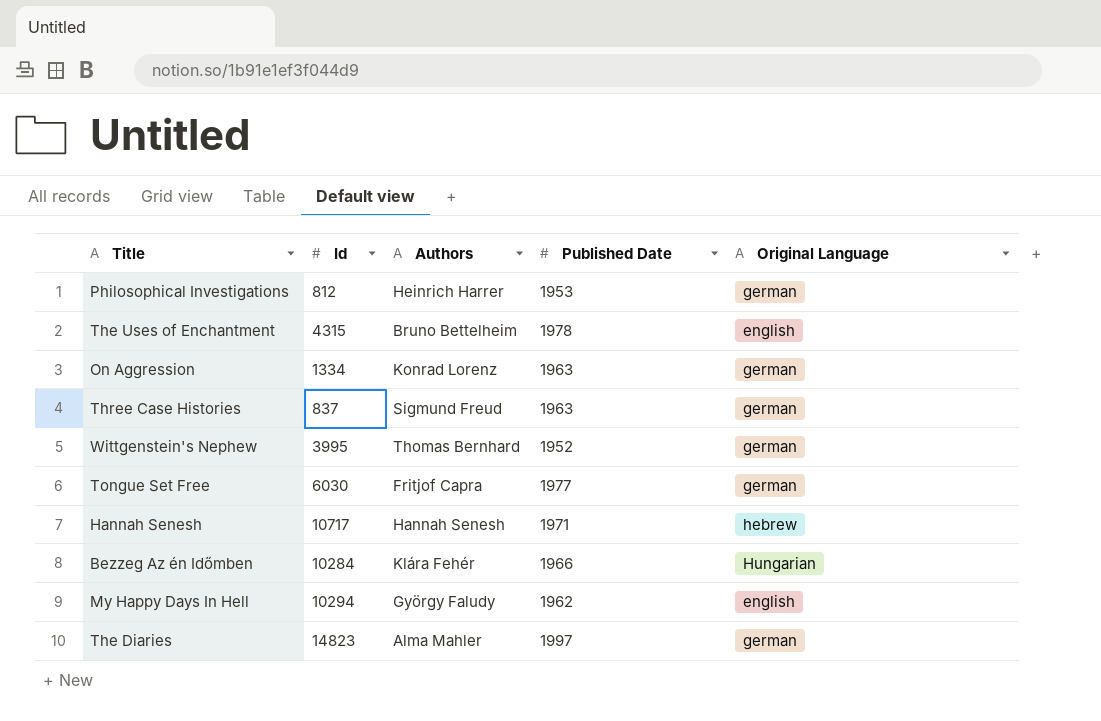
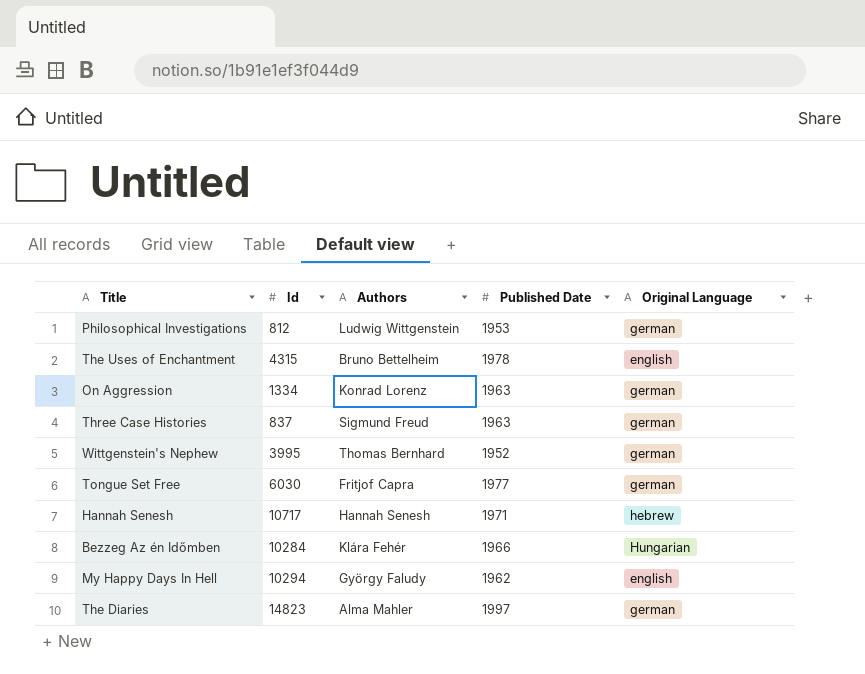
Philosophical Investigations | Authors: Heinrich Harrer -> Ludwig Wittgenstein

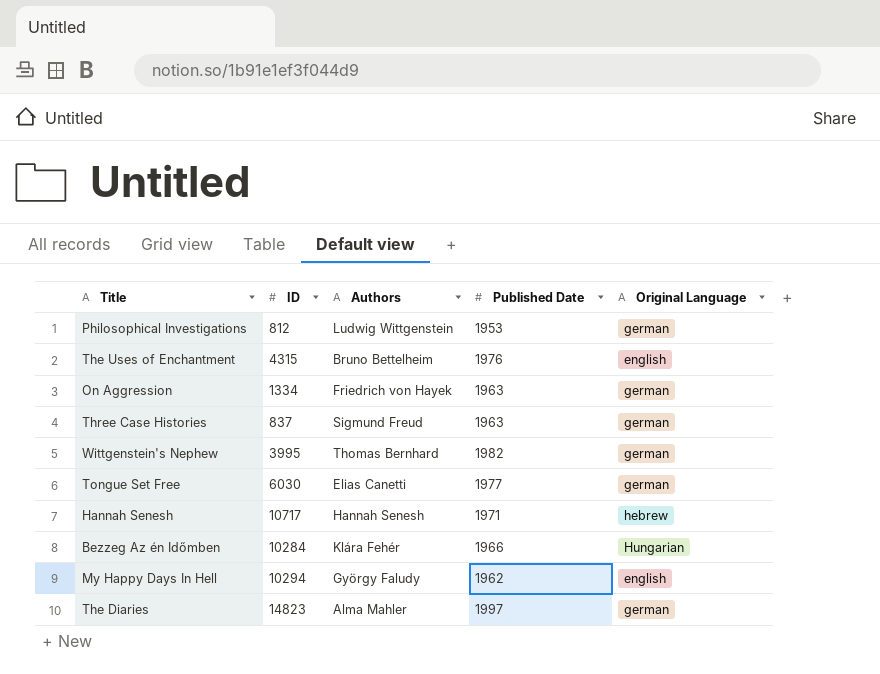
column name: Id -> ID
The Uses of Enchantment | Published Date: 1978 -> 1976
On Aggression | Authors: Konrad Lorenz -> Friedrich von Hayek
Wittgenstein's Nephew | Published Date: 1952 -> 1982
Tongue Set Free | Authors: Fritjof Capra -> Elias Canetti

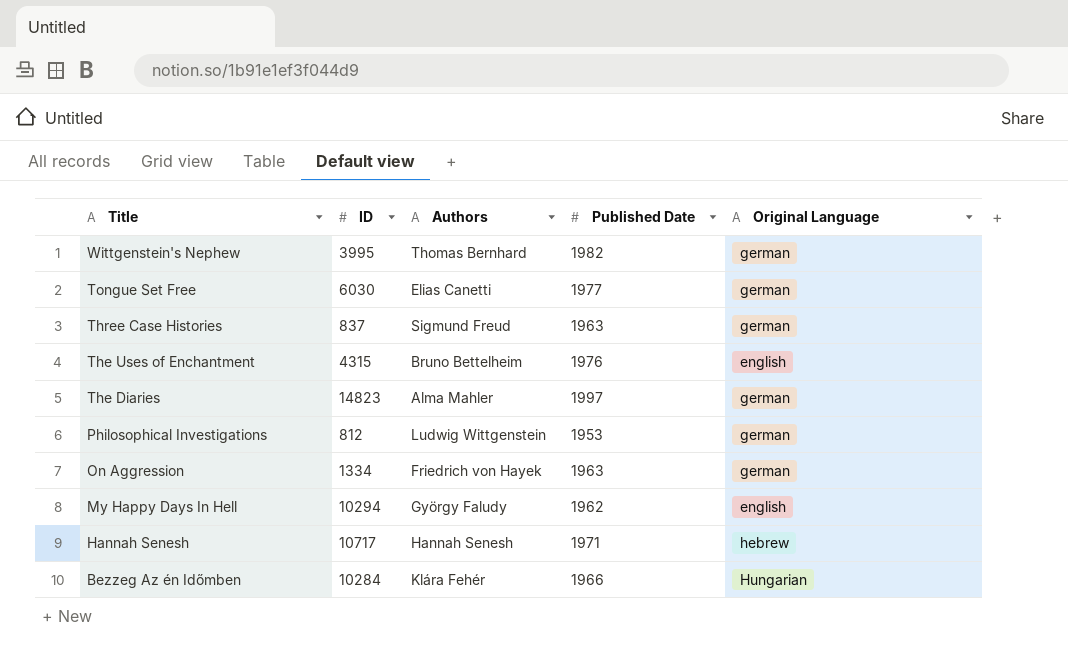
row order: none -> Title descending

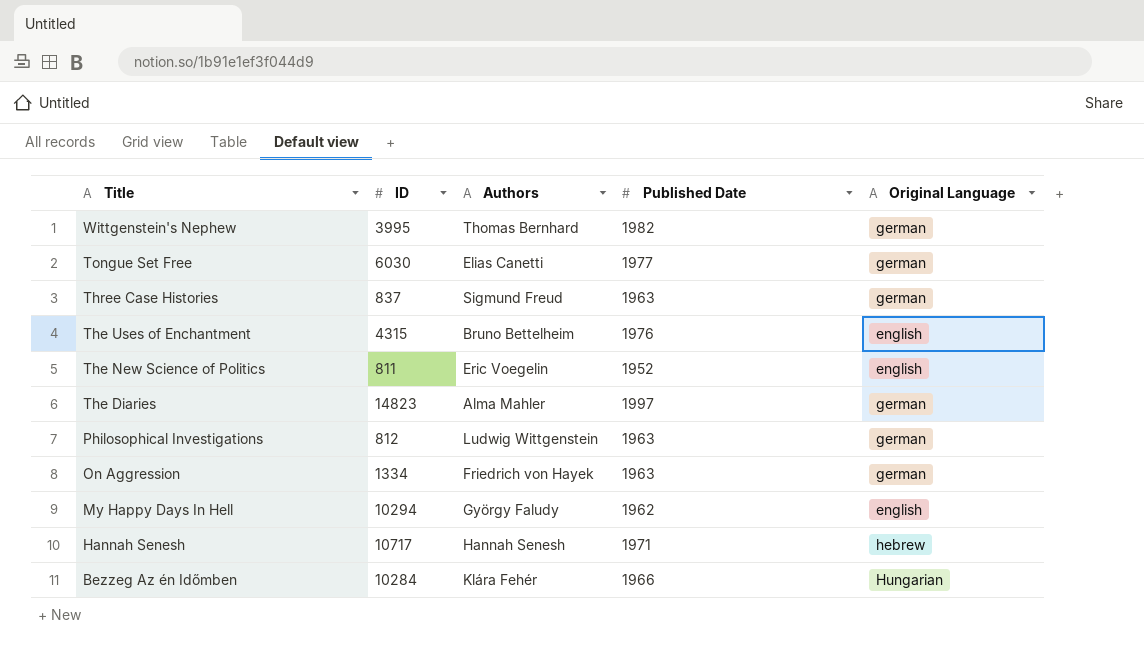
row The New Science of Politics: none -> 811 | Eric Voegelin | 1952 | english
Philosophical Investigations | Published Date: 1953 -> 1963

